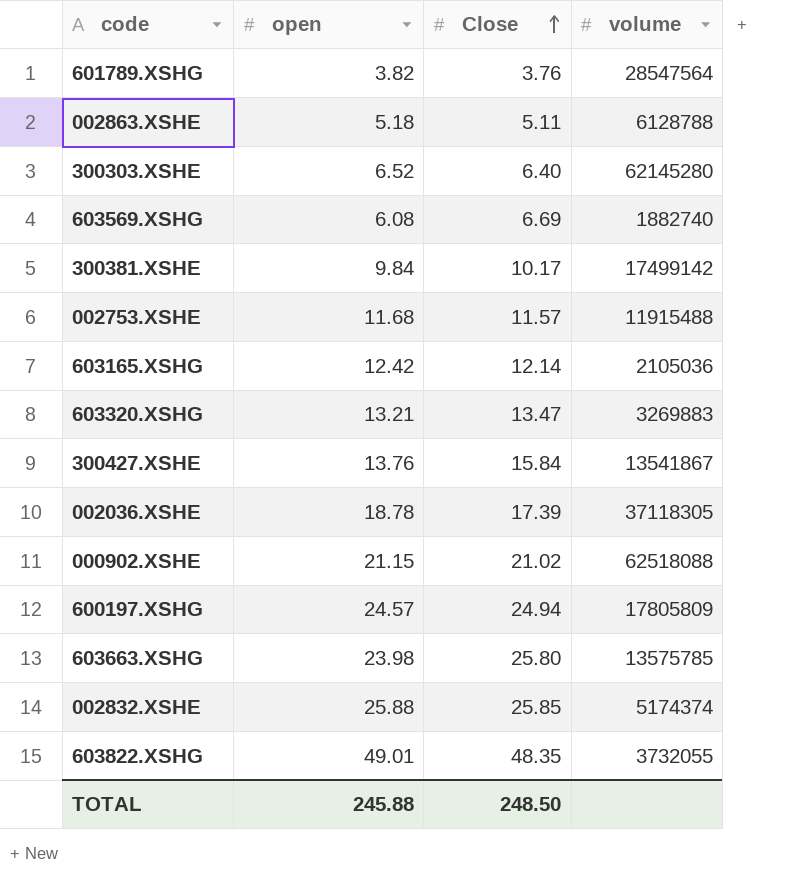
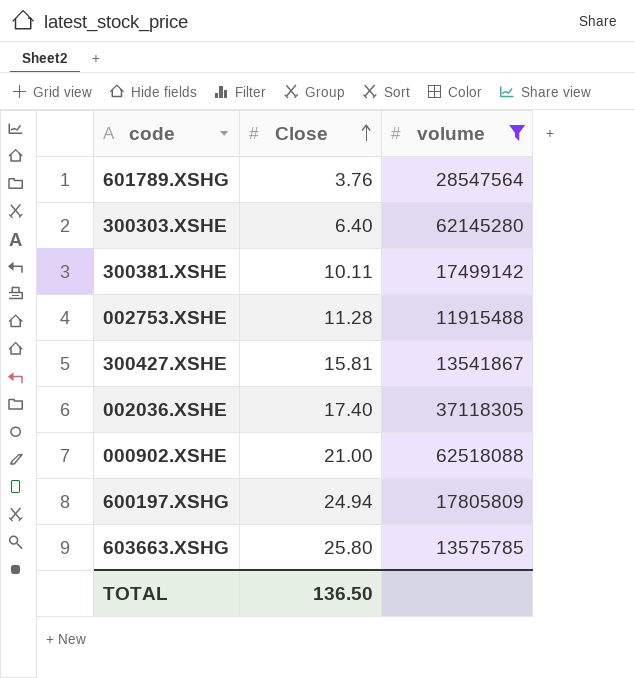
filter: none -> volume >= 11915488
column open | position: 2 -> none
300381.XSHE | Close: 10.17 -> 10.11
002753.XSHE | Close: 11.57 -> 11.28
300427.XSHE | Close: 15.84 -> 15.81
002036.XSHE | Close: 17.39 -> 17.40
000902.XSHE | Close: 21.02 -> 21.00
TOTAL | Close: 248.50 -> 136.50

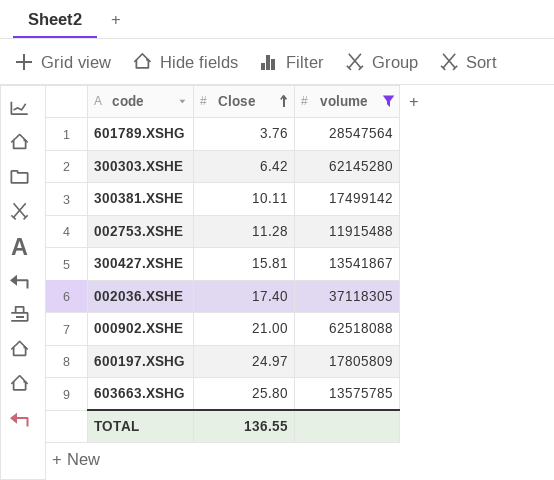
300303.XSHE | Close: 6.40 -> 6.42
600197.XSHG | Close: 24.94 -> 24.97
TOTAL | Close: 136.50 -> 136.55

